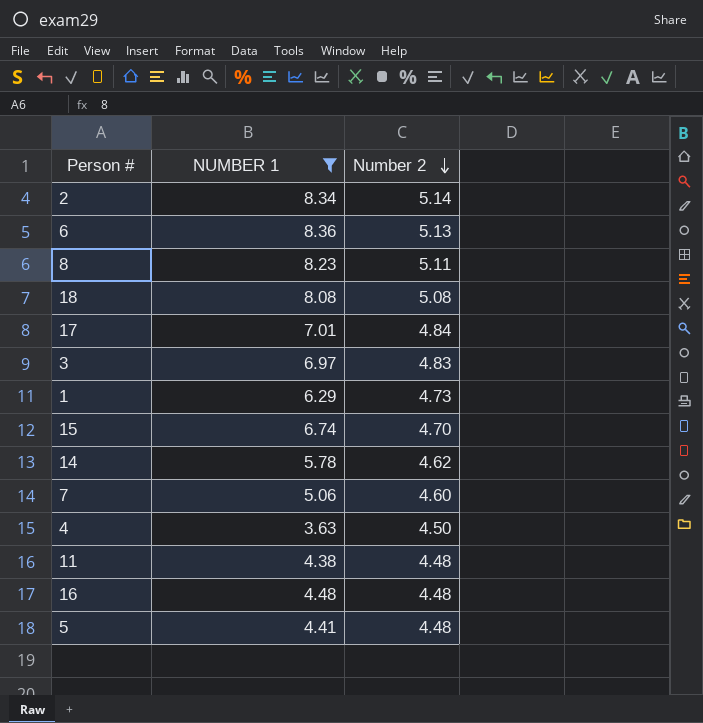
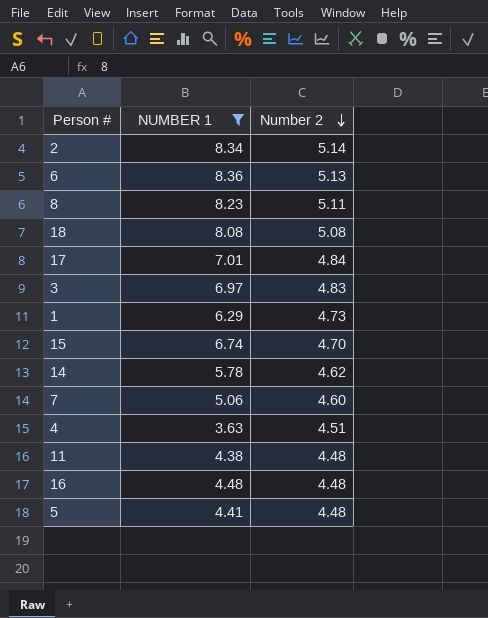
4 | Number 2: 4.50 -> 4.51

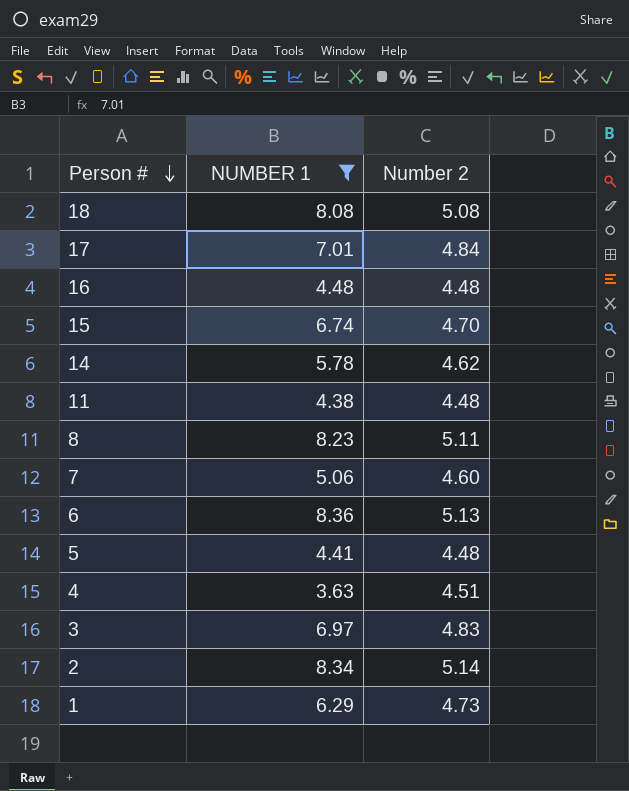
row order: Number 2 descending -> Person # descending

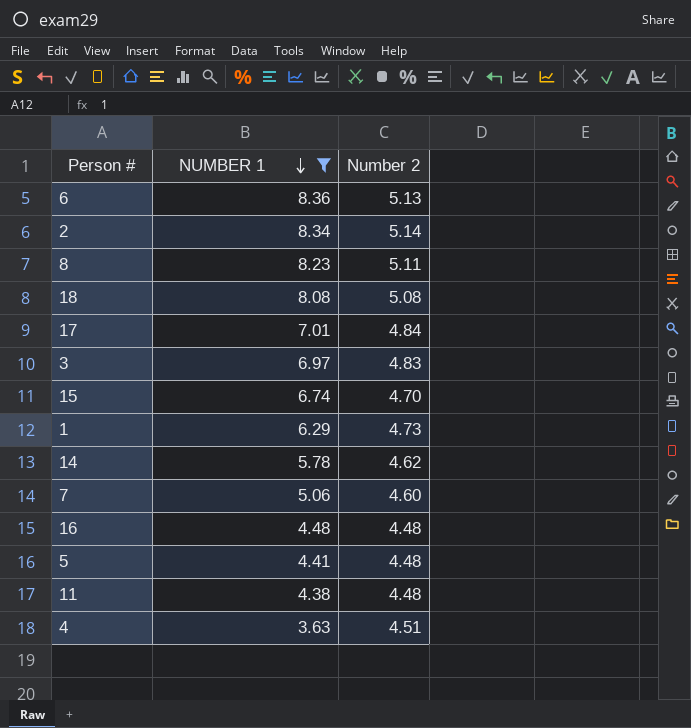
row order: Person # descending -> NUMBER 1 descending

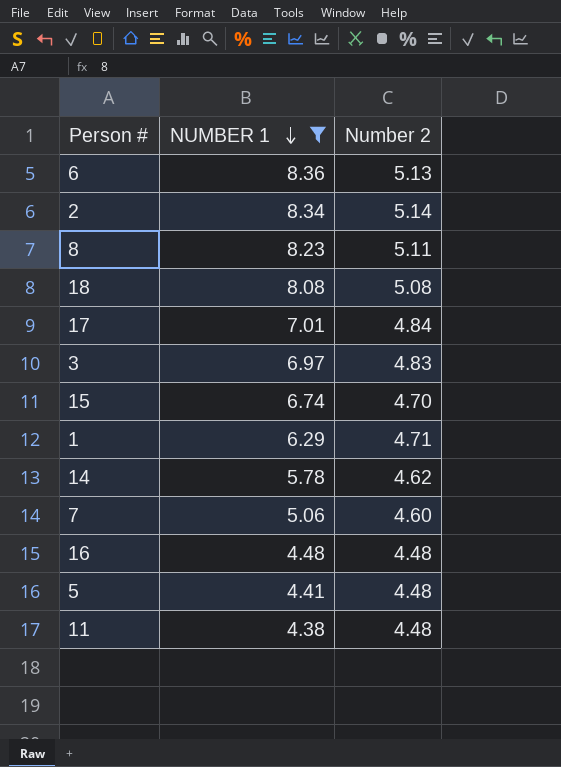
row 4: 3.63 | 4.51 -> none
1 | Number 2: 4.73 -> 4.71

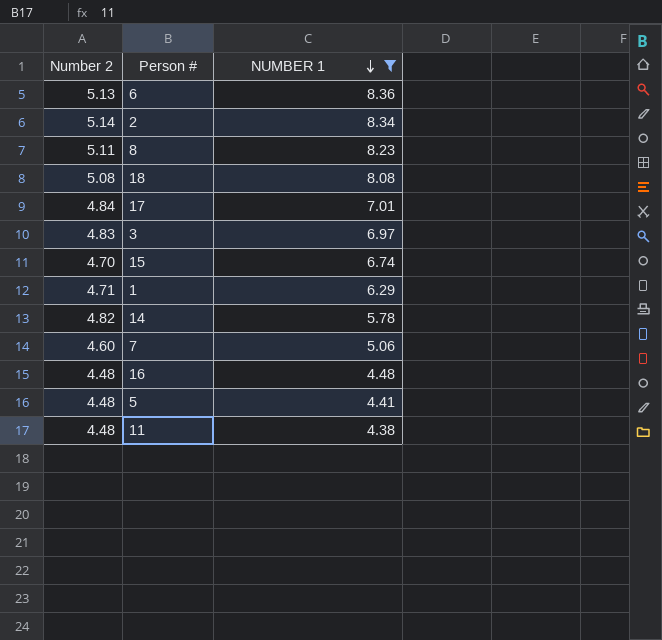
column Number 2 | position: 3 -> 1
14 | Number 2: 4.62 -> 4.82

